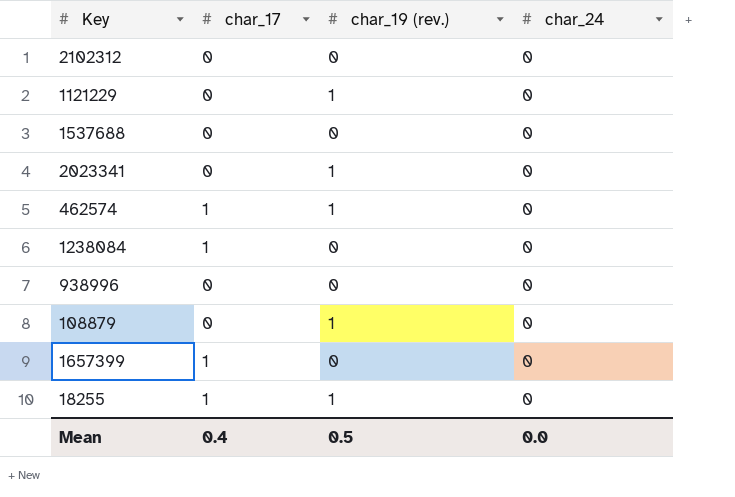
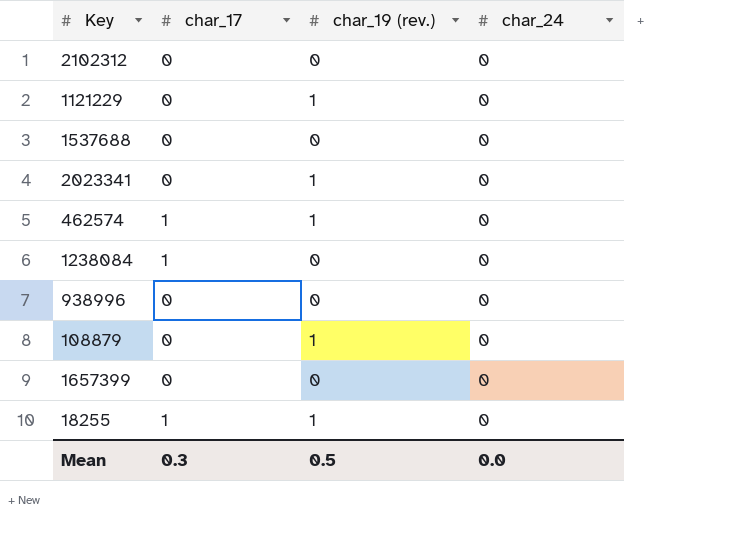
1657399 | char_17: 1 -> 0
Mean | char_17: 0.4 -> 0.3

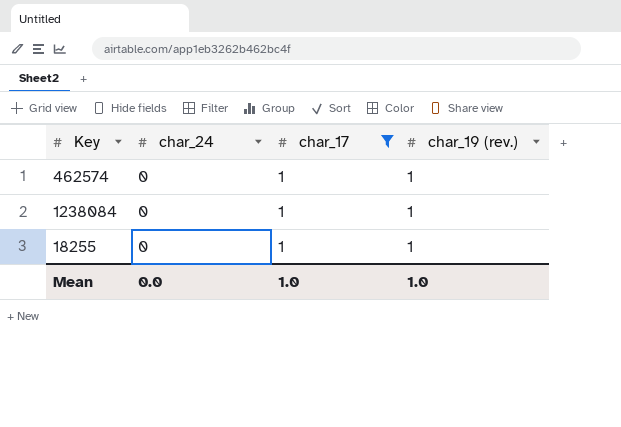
filter: none -> char_17 = 1
column char_24 | position: 4 -> 2
1238084 | char_19 (rev.): 0 -> 1
Mean | char_17: 0.3 -> 1.0
Mean | char_19 (rev.): 0.5 -> 1.0

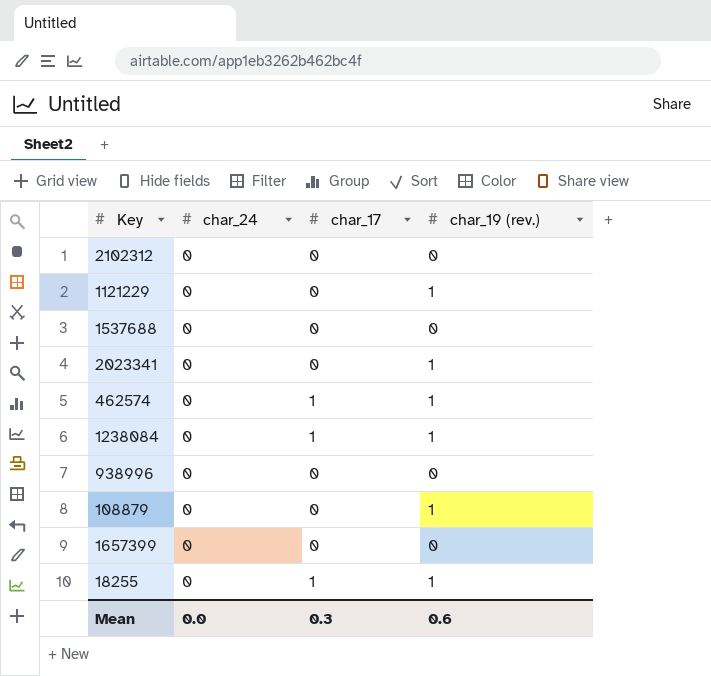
filter: char_17 = 1 -> none
Mean | char_17: 1.0 -> 0.3
Mean | char_19 (rev.): 1.0 -> 0.6

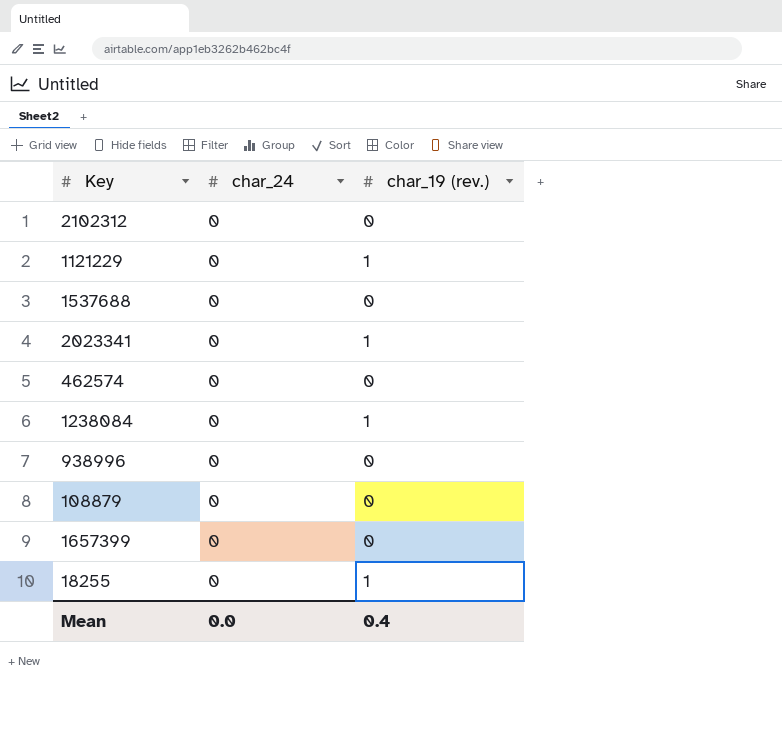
column char_17 | position: 3 -> none
462574 | char_19 (rev.): 1 -> 0
108879 | char_19 (rev.): 1 -> 0
Mean | char_19 (rev.): 0.6 -> 0.4

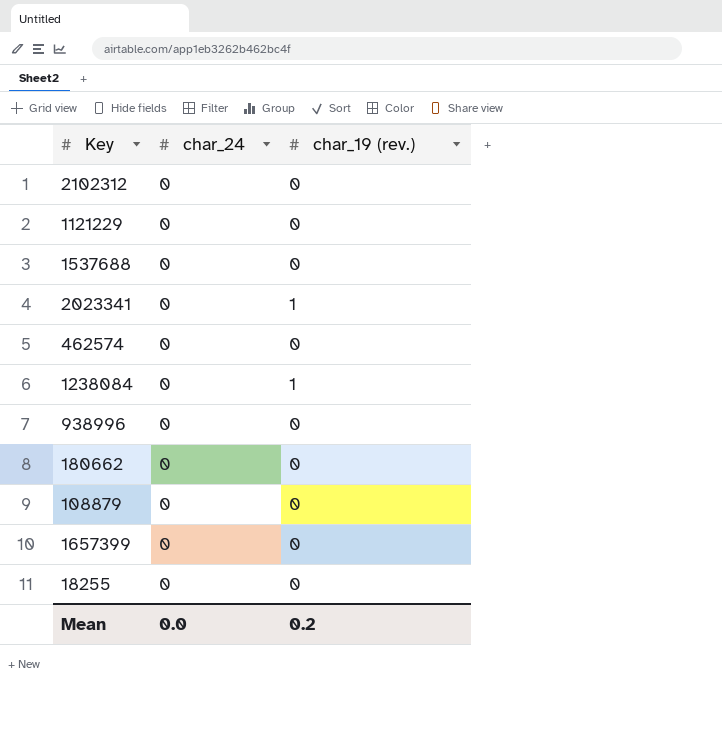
1121229 | char_19 (rev.): 1 -> 0
row 180662: none -> 0 | 0
18255 | char_19 (rev.): 1 -> 0
Mean | char_19 (rev.): 0.4 -> 0.2

